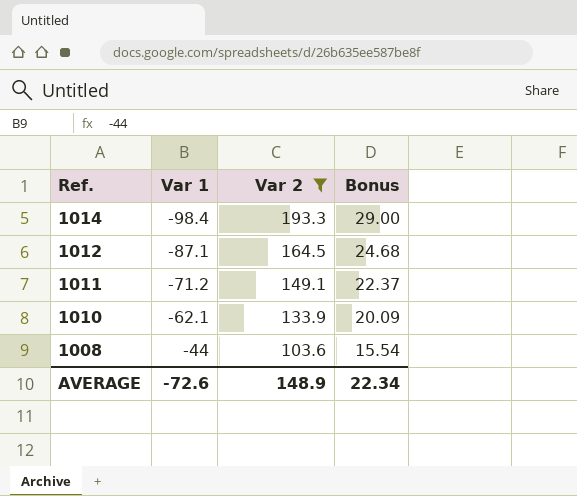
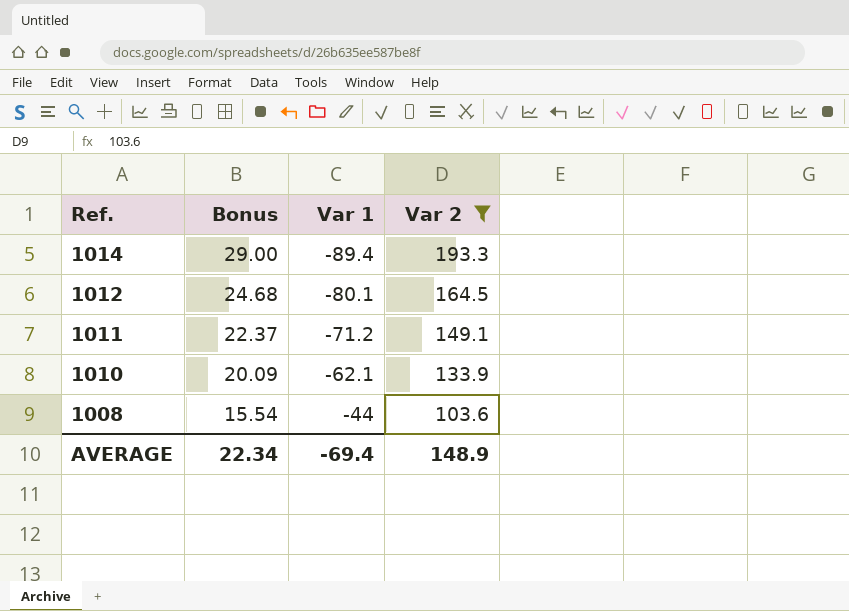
column Bonus | position: 4 -> 2
1014 | Var 1: -98.4 -> -89.4
1012 | Var 1: -87.1 -> -80.1
AVERAGE | Var 1: -72.6 -> -69.4

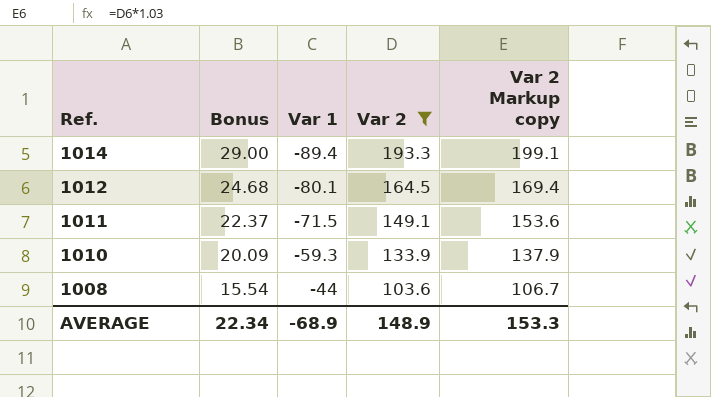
column Var 2 Markup copy | formula: none -> [Var 2] * 1.03
1011 | Var 1: -71.2 -> -71.5
1010 | Var 1: -62.1 -> -59.3
AVERAGE | Var 1: -69.4 -> -68.9

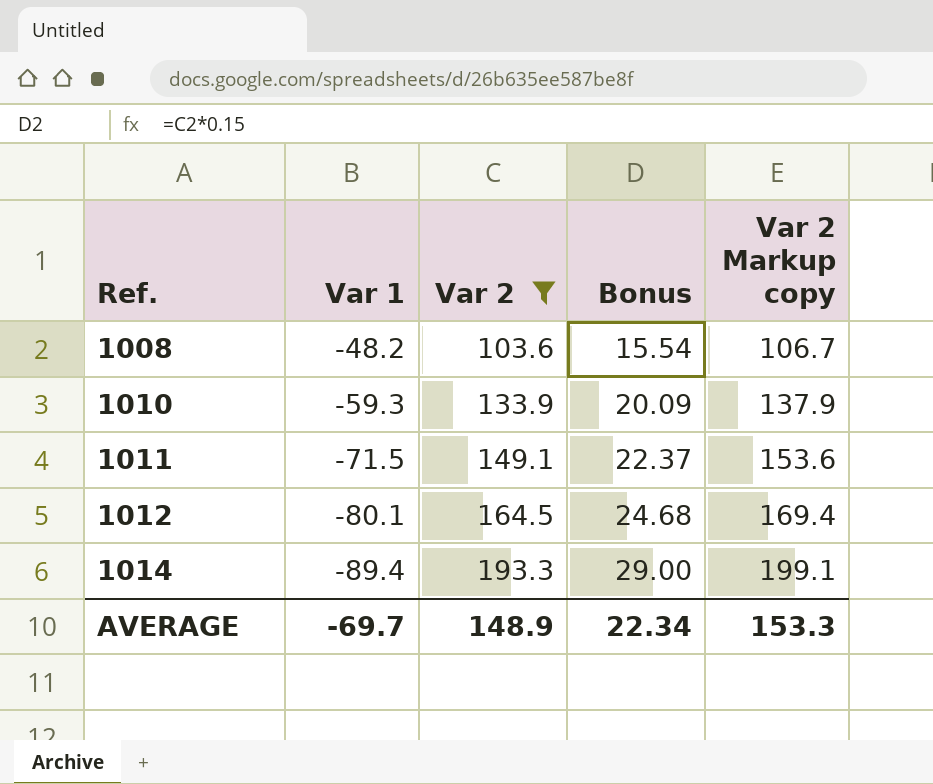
row order: Ref. descending -> Ref. ascending
column Bonus | position: 2 -> 4
1008 | Var 1: -44 -> -48.2
AVERAGE | Var 1: -68.9 -> -69.7

